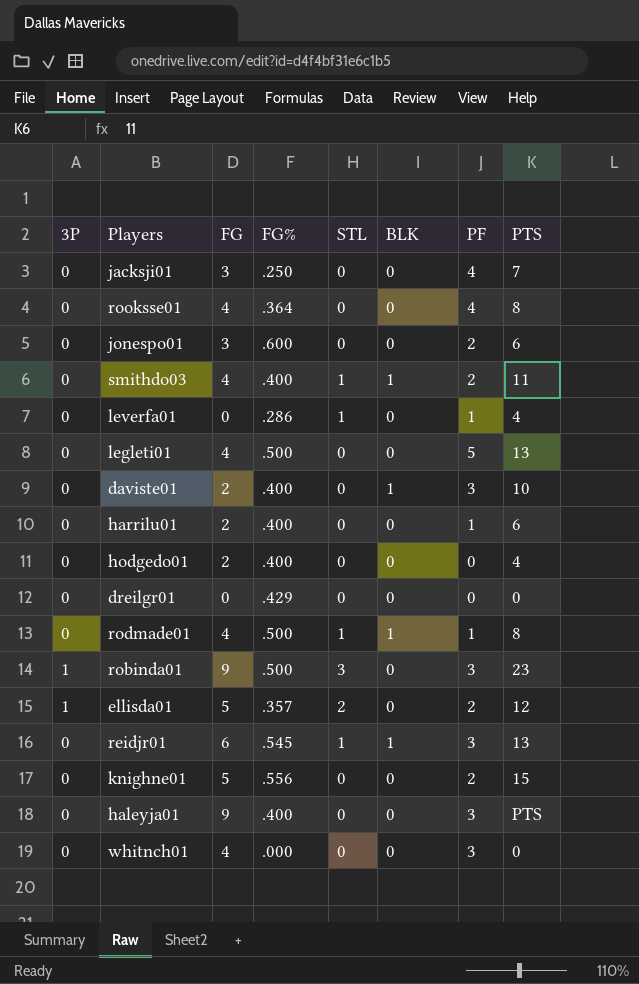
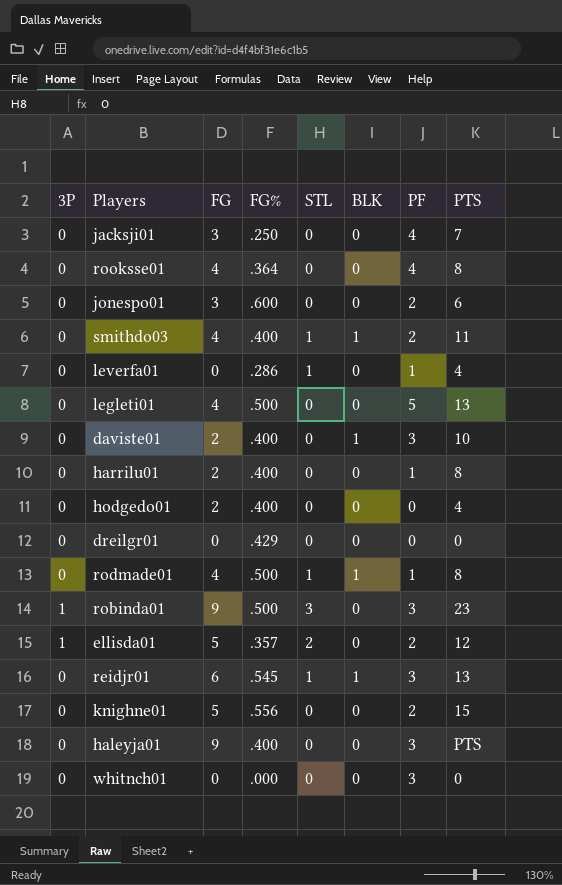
harrilu01 | PTS: 6 -> 8
whitnch01 | FG: 4 -> 0

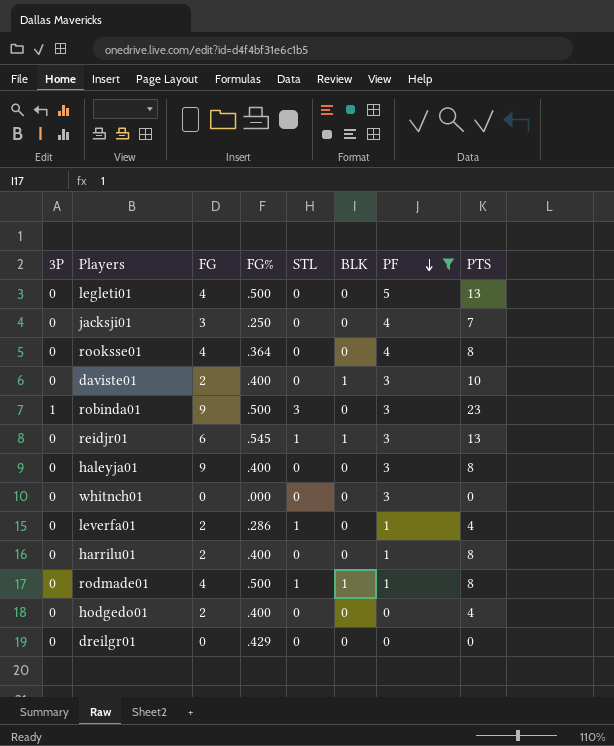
filter: none -> PF != 2
row order: none -> PF descending
haleyja01 | PTS: PTS -> 8
leverfa01 | FG: 0 -> 2

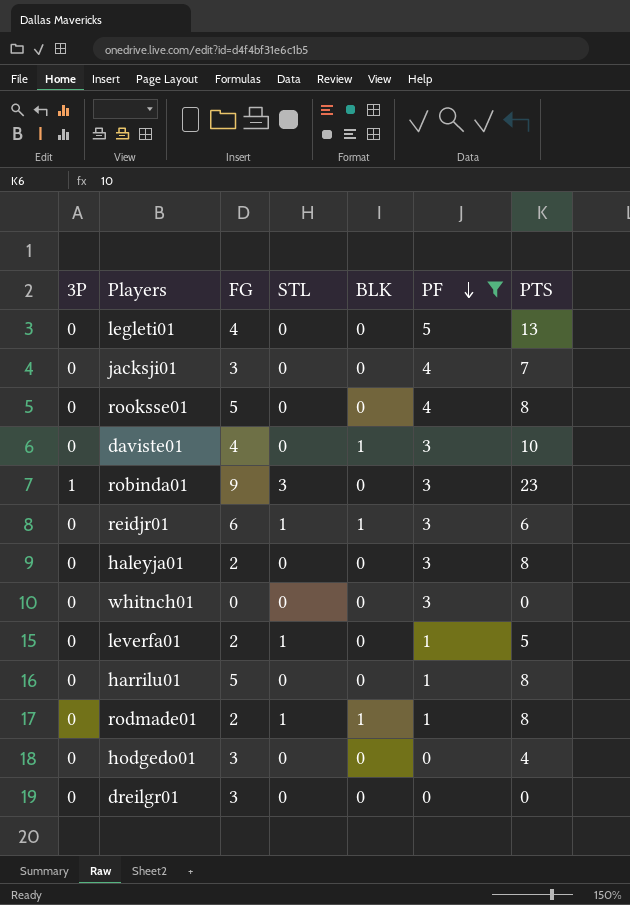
column FG% | position: 4 -> none
rooksse01 | FG: 4 -> 5
daviste01 | FG: 2 -> 4
reidjr01 | PTS: 13 -> 6
haleyja01 | FG: 9 -> 2
leverfa01 | PTS: 4 -> 5
harrilu01 | FG: 2 -> 5
rodmade01 | FG: 4 -> 2
hodgedo01 | FG: 2 -> 3
dreilgr01 | FG: 0 -> 3

